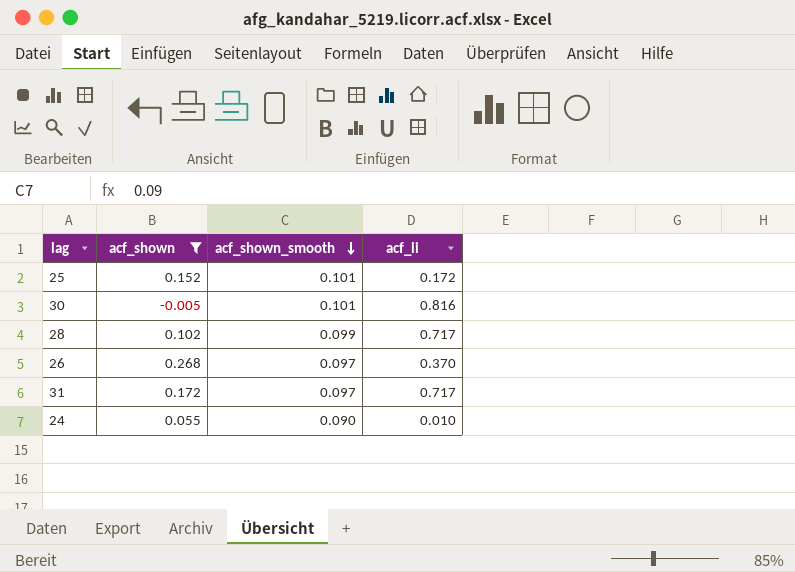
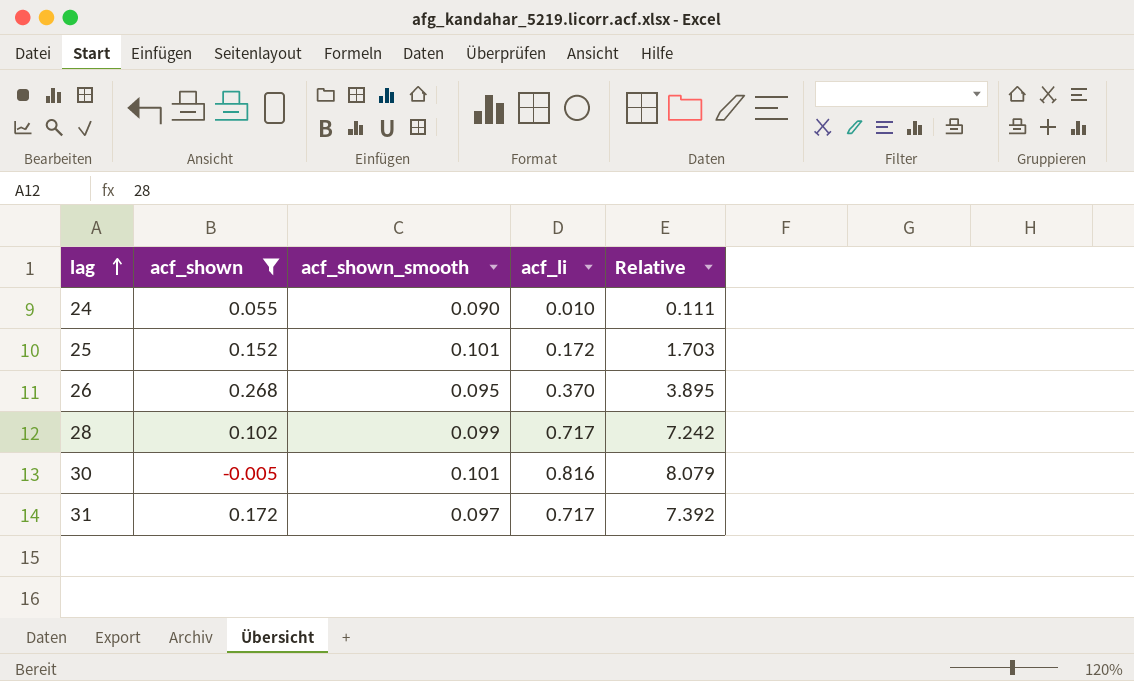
row order: acf_shown_smooth descending -> lag ascending
column Relative | formula: none -> [acf_li] / [acf_shown_smooth]
26 | acf_shown_smooth: 0.097 -> 0.095

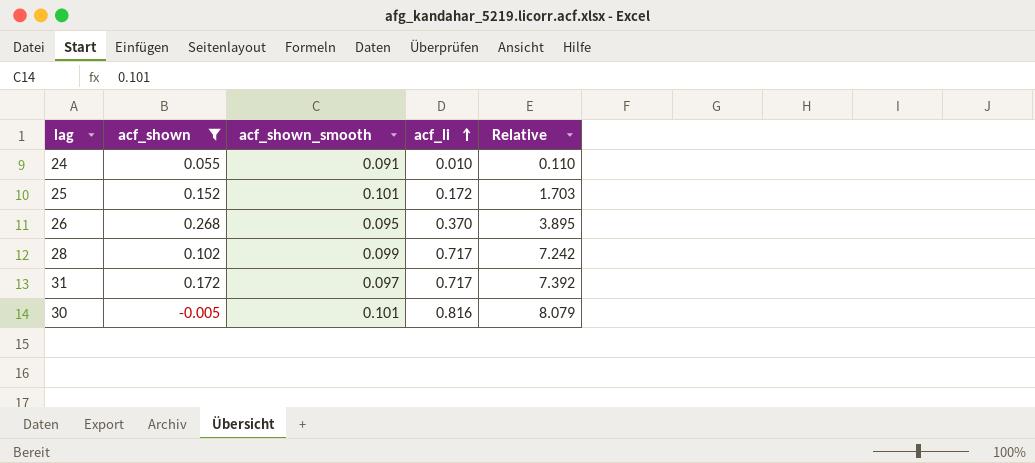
row order: lag ascending -> acf_li ascending
24 | acf_shown_smooth: 0.090 -> 0.091
24 | Relative: 0.111 -> 0.110

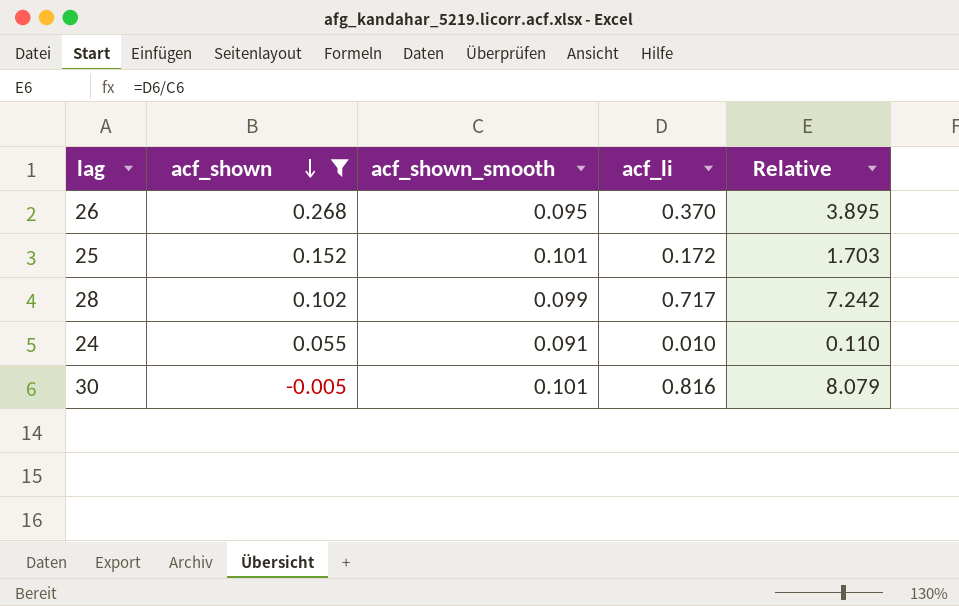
row order: acf_li ascending -> acf_shown descending
row 31: 0.172 | 0.097 | 0.717 | 7.392 -> none

